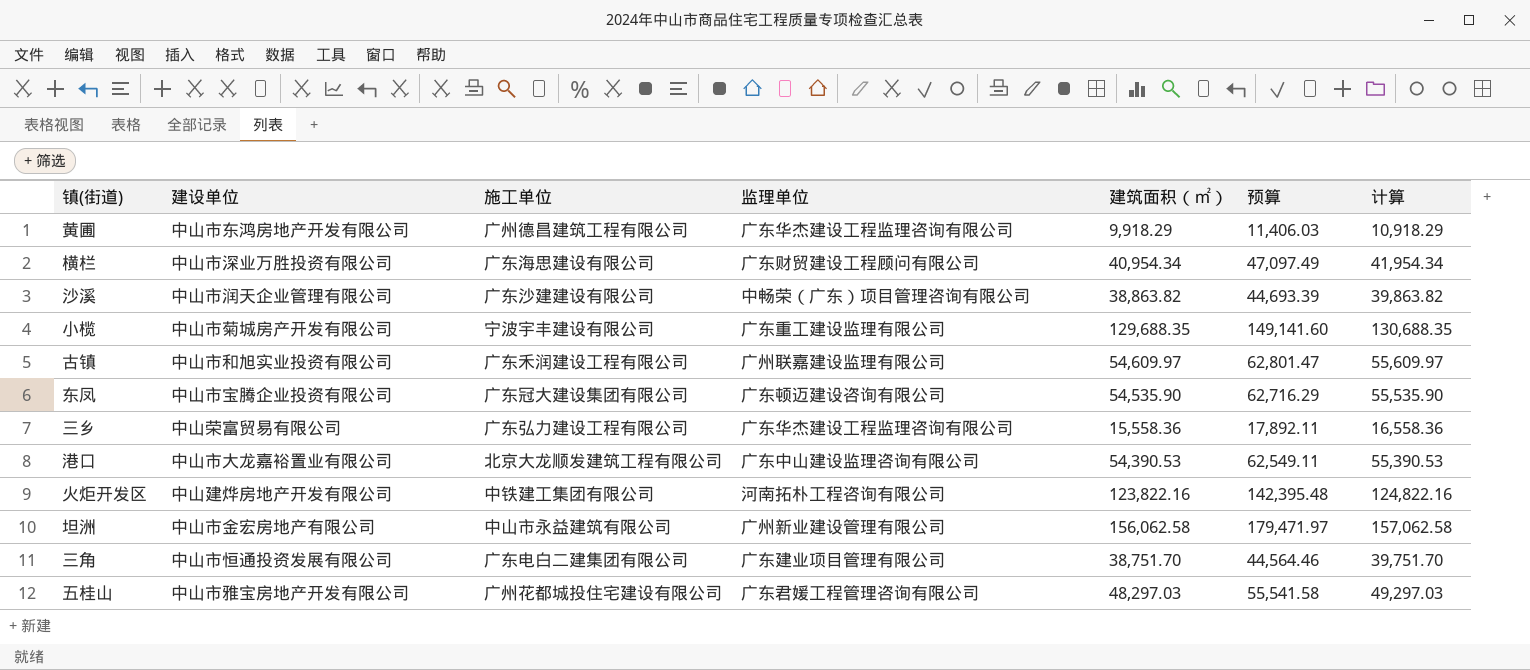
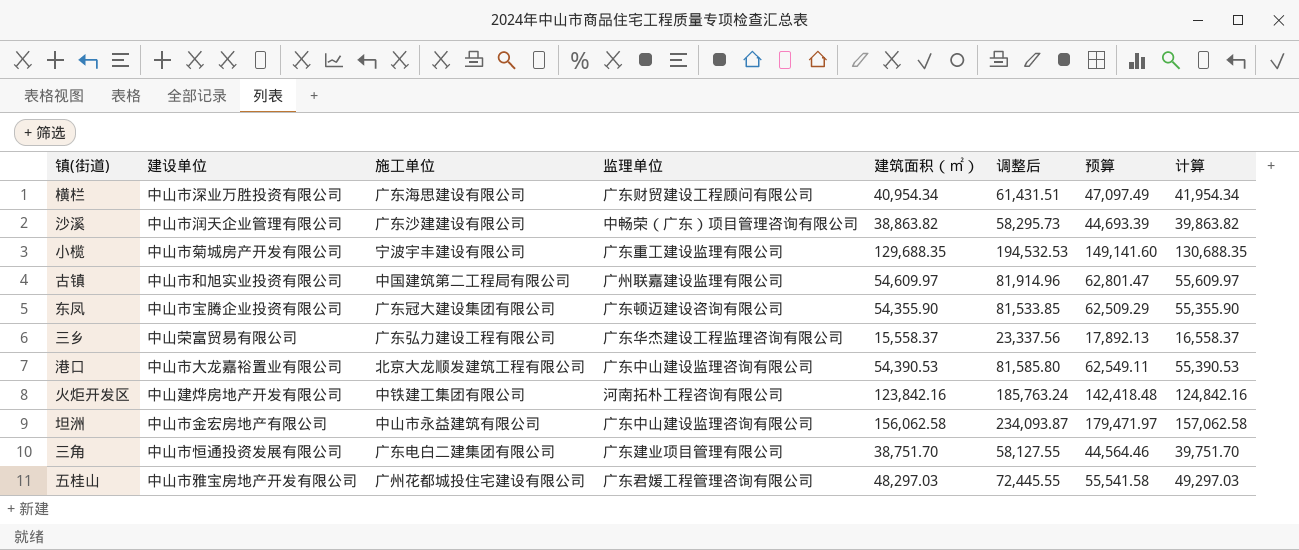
column 调整后 | formula: none -> [建筑面积（㎡）] * 1.5
row 黄圃: 中山市东鸿房地产开发有限公司 | 广州德昌建筑工程有限公司 | 广东华杰建设工程监理咨询有限公司 | 9,918.29 | 11,406.03 | 10,918.29 -> none
古镇 | 施工单位: 广东禾润建设工程有限公司 -> 中国建筑第二工程局有限公司
东凤 | 建筑面积（㎡）: 54,535.90 -> 54,355.90
东凤 | 预算: 62,716.29 -> 62,509.29
东凤 | 计算: 55,535.90 -> 55,355.90
三乡 | 建筑面积（㎡）: 15,558.36 -> 15,558.37
三乡 | 预算: 17,892.11 -> 17,892.13
三乡 | 计算: 16,558.36 -> 16,558.37
火炬开发区 | 建筑面积（㎡）: 123,822.16 -> 123,842.16
火炬开发区 | 预算: 142,395.48 -> 142,418.48
火炬开发区 | 计算: 124,822.16 -> 124,842.16
坦洲 | 监理单位: 广州新业建设管理有限公司 -> 广东中山建设监理咨询有限公司

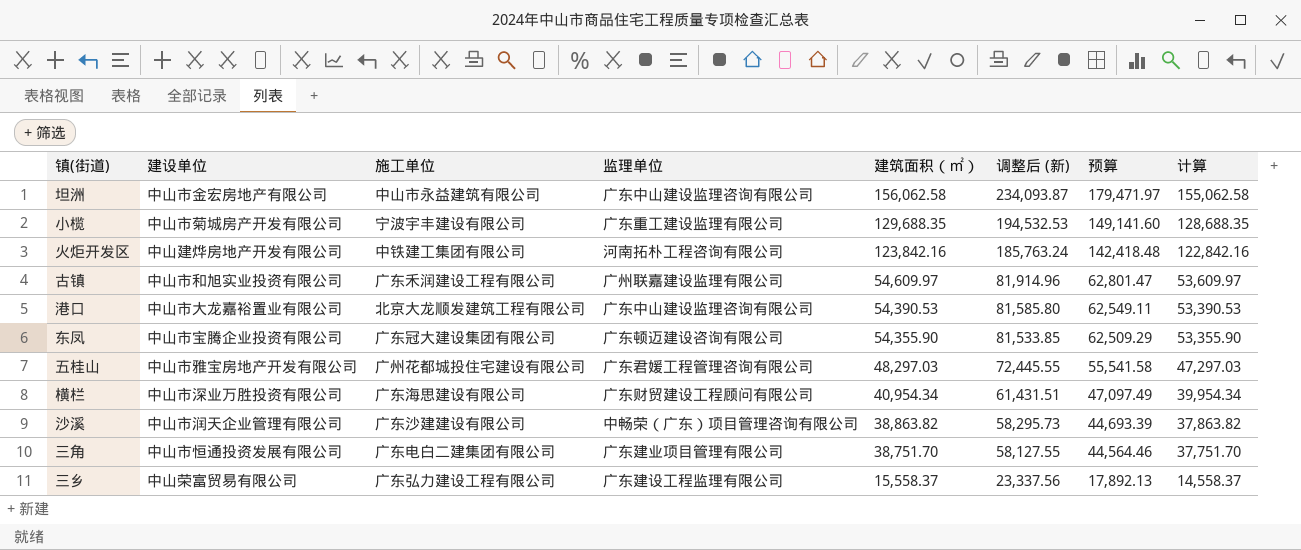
row order: none -> 建筑面积（㎡） descending
column name: 调整后 -> 调整后 (新)
column 计算 | formula: [建筑面积（㎡）] + 1000 -> [建筑面积（㎡）] - 1000
古镇 | 施工单位: 中国建筑第二工程局有限公司 -> 广东禾润建设工程有限公司
三乡 | 监理单位: 广东华杰建设工程监理咨询有限公司 -> 广东建设工程监理有限公司

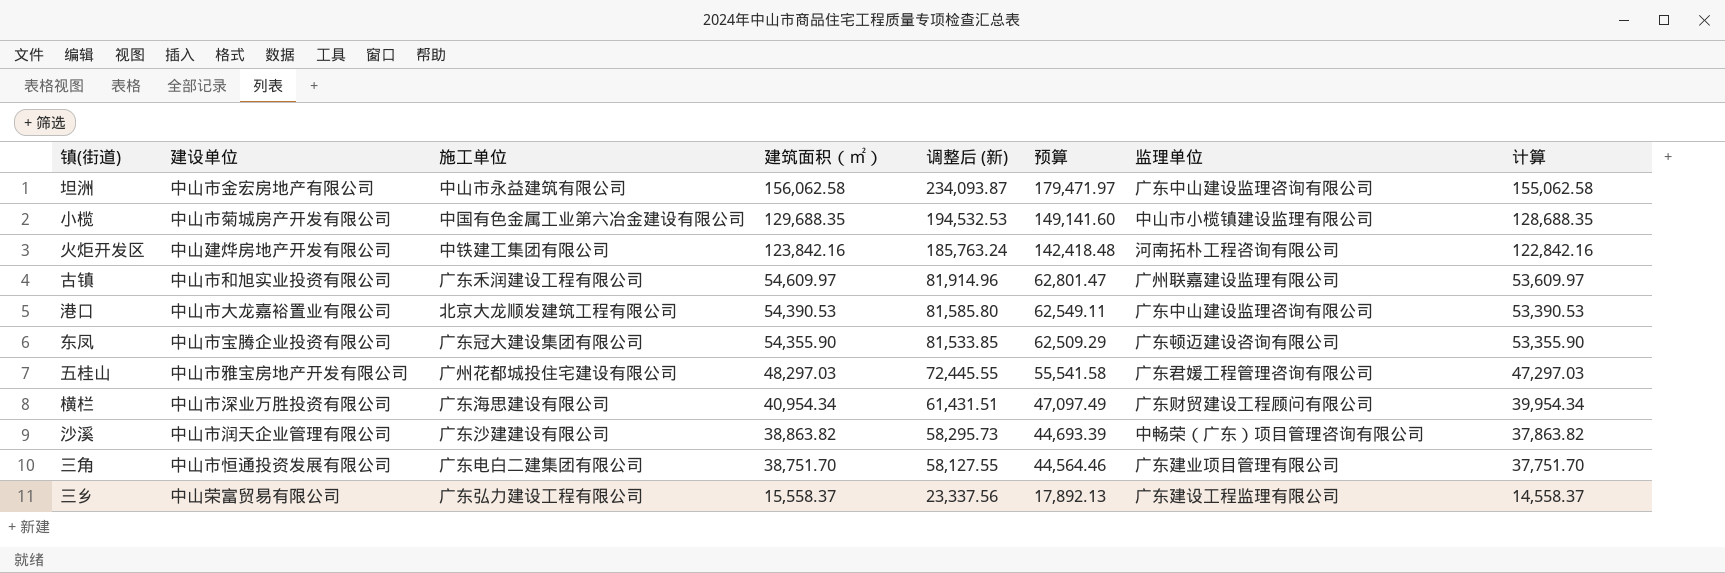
column 监理单位 | position: 4 -> 7
小榄 | 施工单位: 宁波宇丰建设有限公司 -> 中国有色金属工业第六冶金建设有限公司
小榄 | 监理单位: 广东重工建设监理有限公司 -> 中山市小榄镇建设监理有限公司

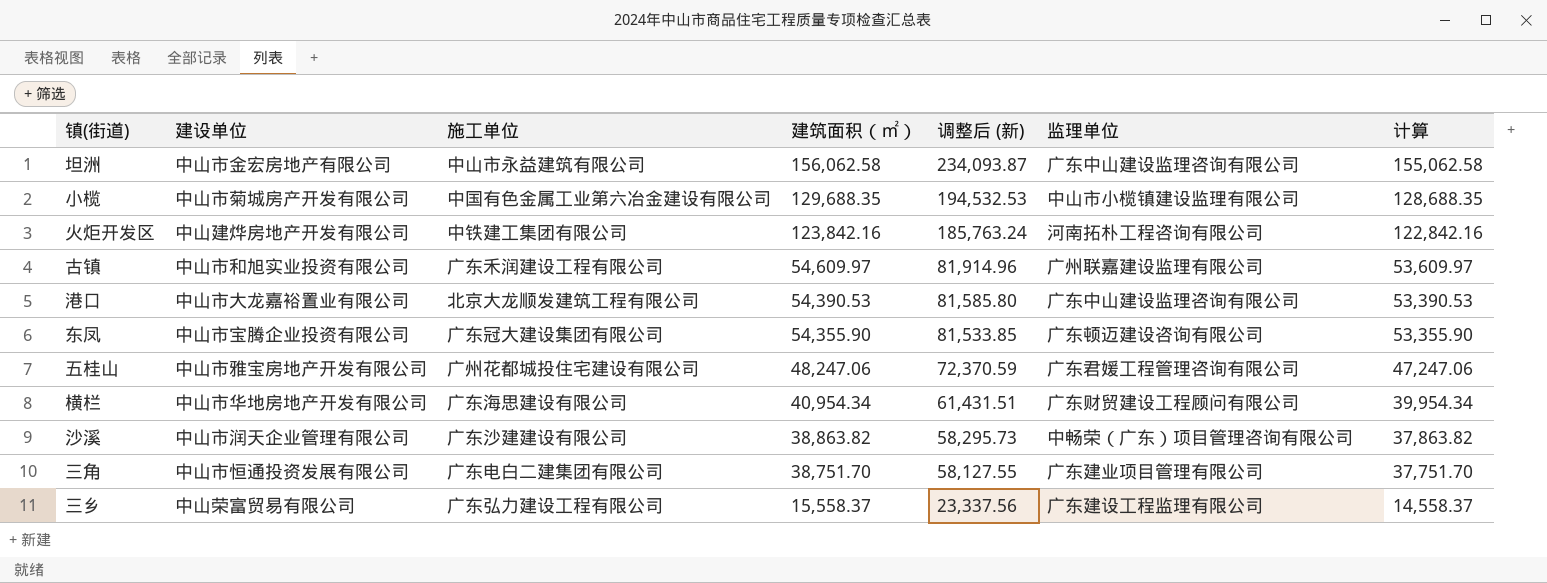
column 预算 | formula: [建筑面积（㎡）] * 1.15 -> none
五桂山 | 建筑面积（㎡）: 48,297.03 -> 48,247.06
五桂山 | 调整后 (新): 72,445.55 -> 72,370.59
五桂山 | 计算: 47,297.03 -> 47,247.06
横栏 | 建设单位: 中山市深业万胜投资有限公司 -> 中山市华地房地产开发有限公司

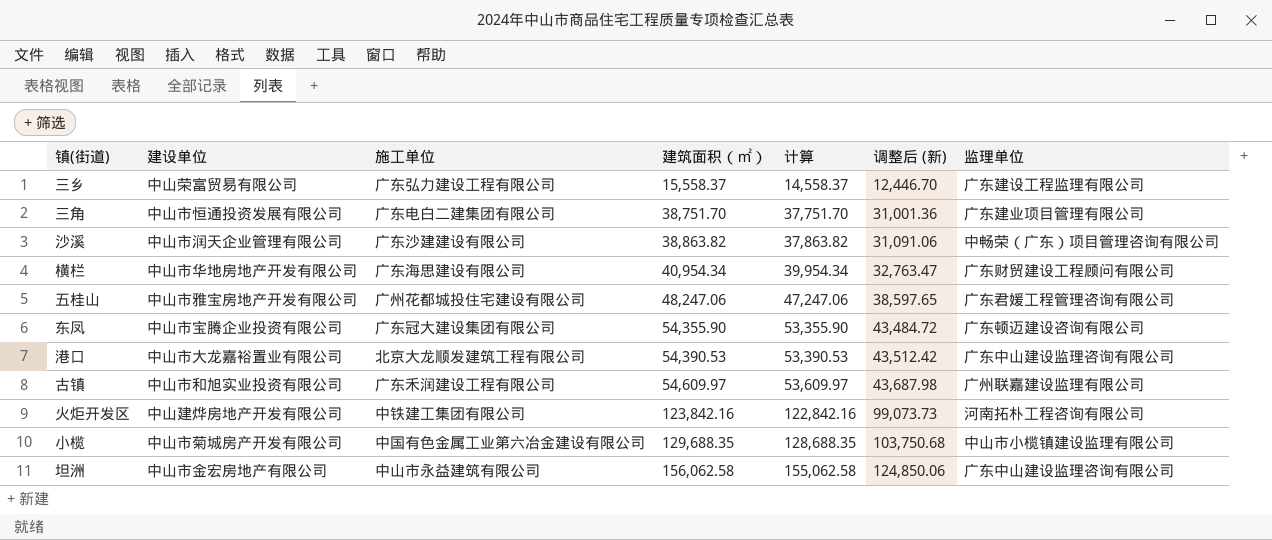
row order: 建筑面积（㎡） descending -> 建筑面积（㎡） ascending
column 计算 | position: 7 -> 5
column 调整后 (新) | formula: [建筑面积（㎡）] * 1.5 -> [建筑面积（㎡）] * 0.8

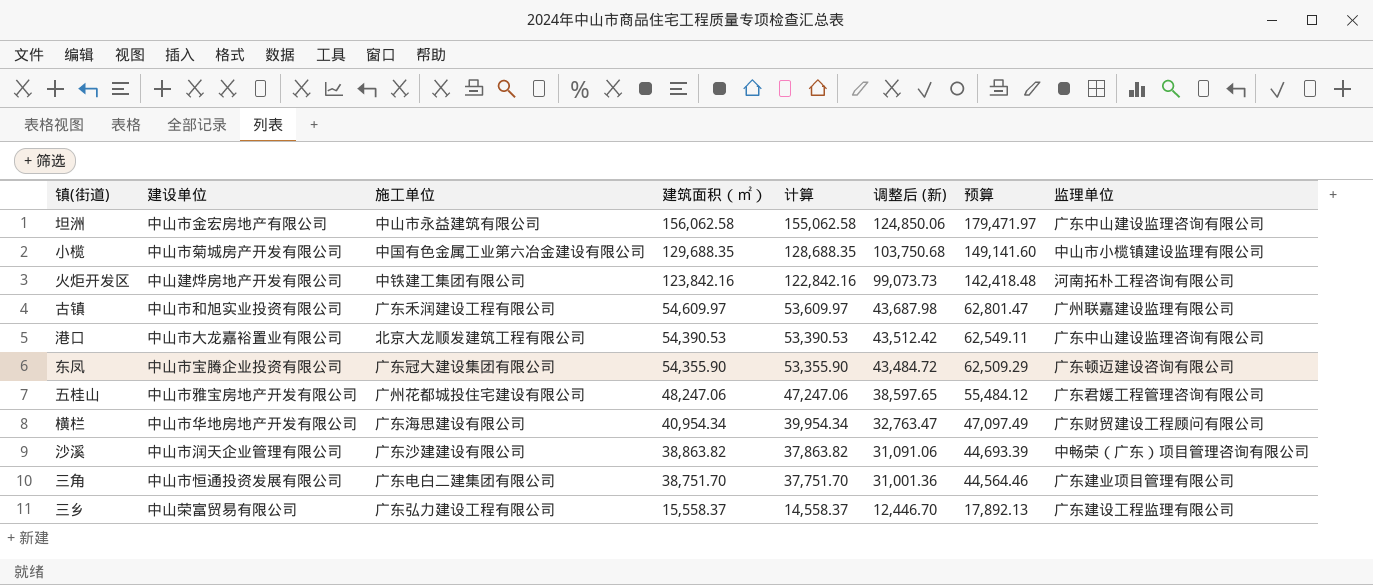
row order: 建筑面积（㎡） ascending -> 建筑面积（㎡） descending
column 预算 | formula: none -> [建筑面积（㎡）] * 1.15

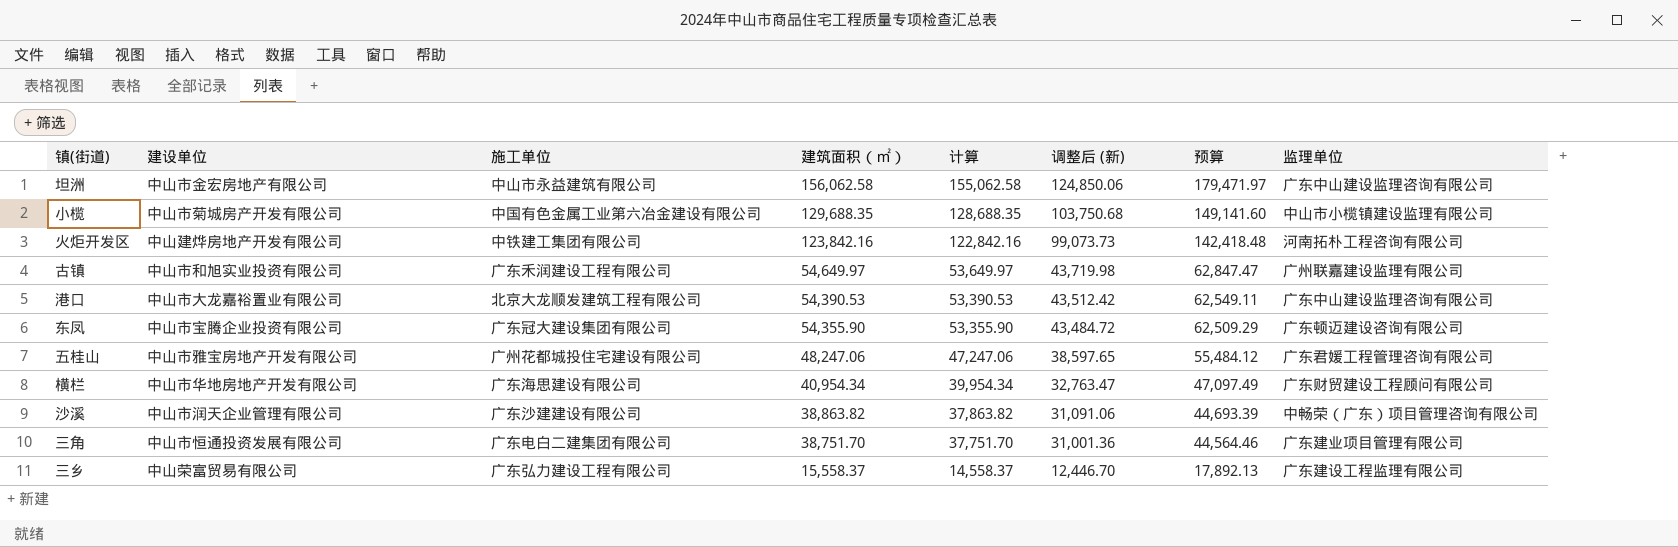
古镇 | 建筑面积（㎡）: 54,609.97 -> 54,649.97
古镇 | 计算: 53,609.97 -> 53,649.97
古镇 | 调整后 (新): 43,687.98 -> 43,719.98
古镇 | 预算: 62,801.47 -> 62,847.47

